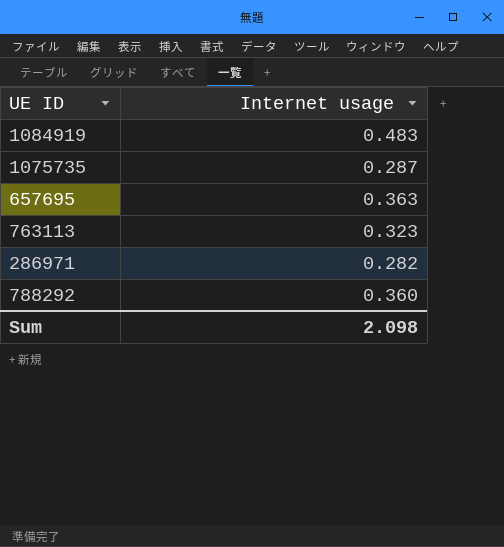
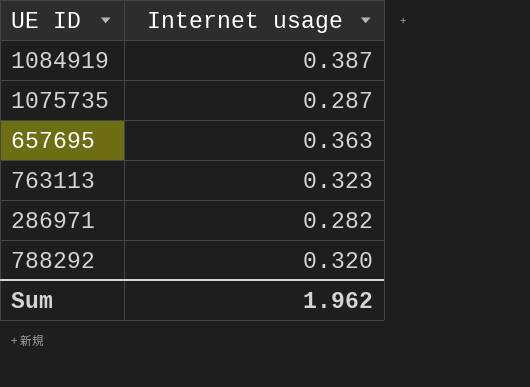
1084919 | Internet usage: 0.483 -> 0.387
788292 | Internet usage: 0.360 -> 0.320
Sum | Internet usage: 2.098 -> 1.962

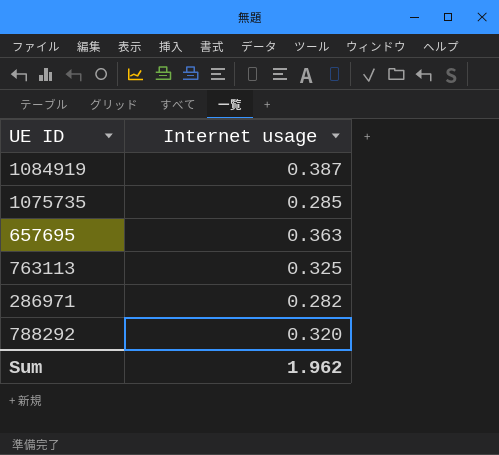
1075735 | Internet usage: 0.287 -> 0.285
763113 | Internet usage: 0.323 -> 0.325

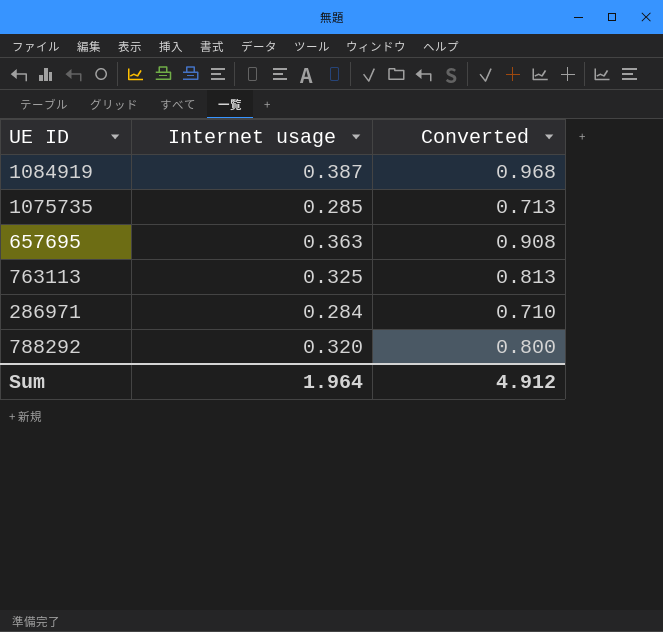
column Converted | formula: none -> [Internet usage] * 2.5
286971 | Internet usage: 0.282 -> 0.284
Sum | Internet usage: 1.962 -> 1.964

